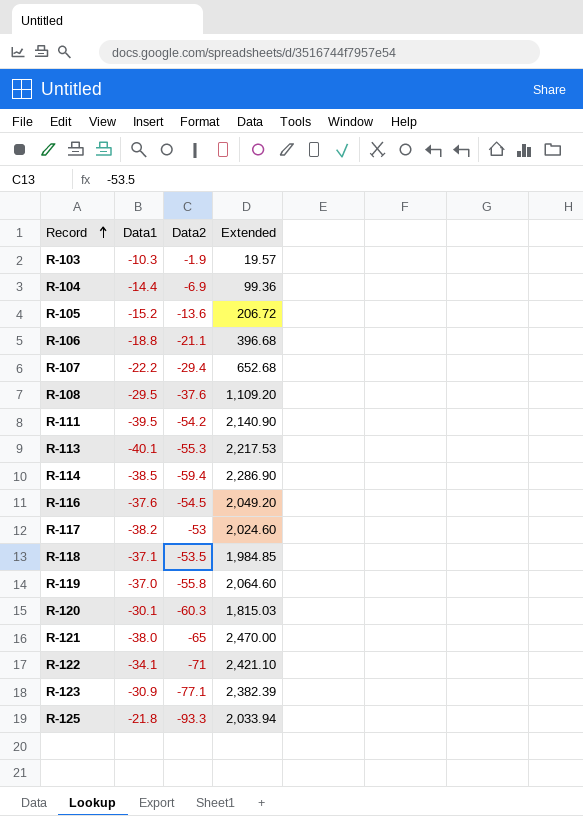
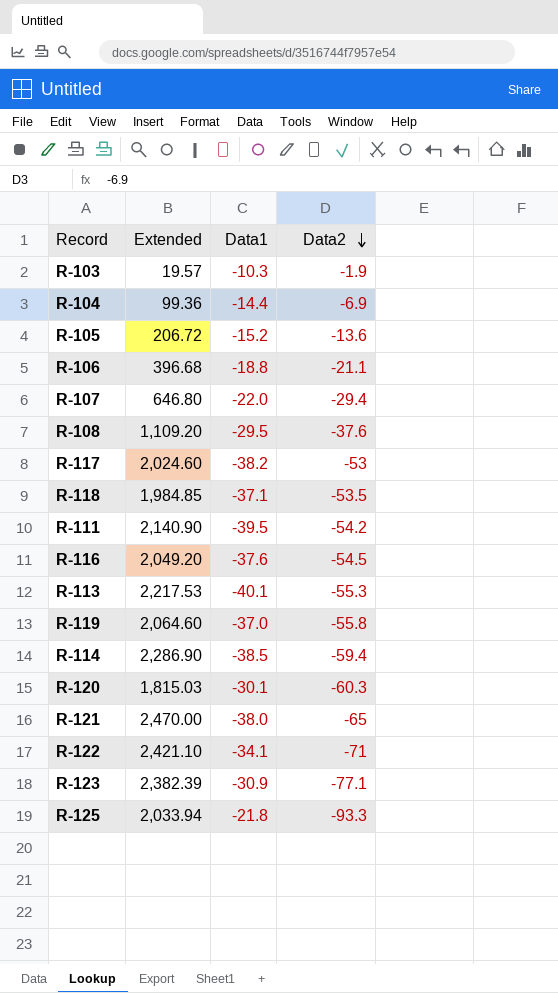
row order: Record ascending -> Data2 descending
column Extended | position: 4 -> 2
R-107 | Extended: 652.68 -> 646.80
R-107 | Data1: -22.2 -> -22.0

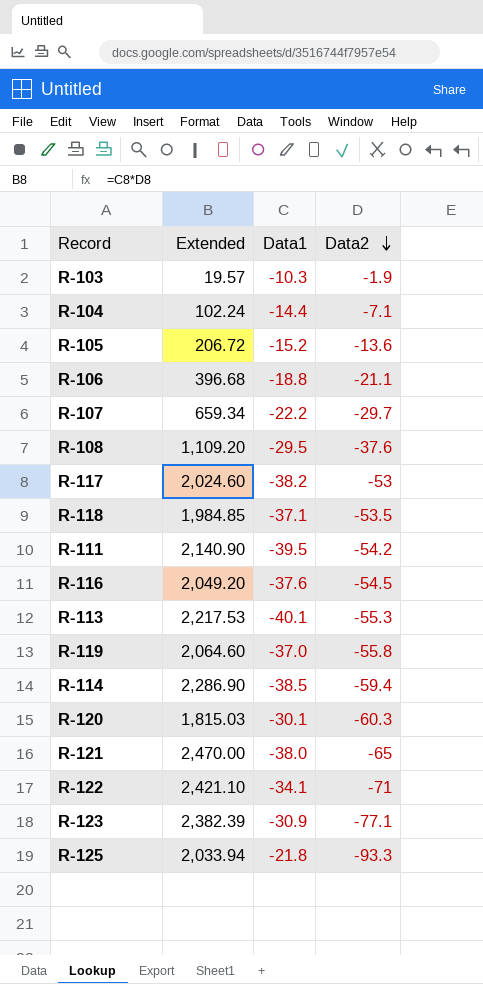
R-104 | Extended: 99.36 -> 102.24
R-104 | Data2: -6.9 -> -7.1
R-107 | Extended: 646.80 -> 659.34
R-107 | Data1: -22.0 -> -22.2
R-107 | Data2: -29.4 -> -29.7

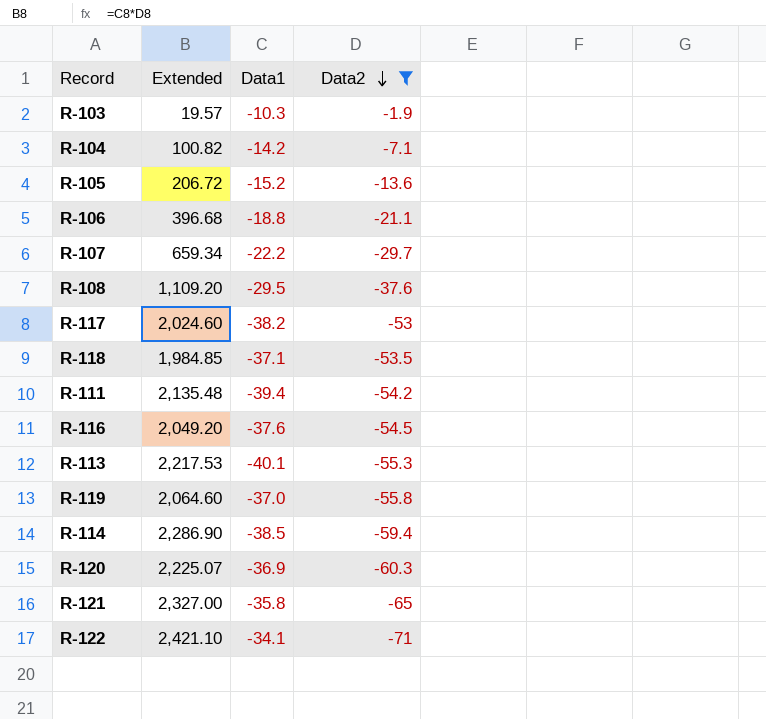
filter: none -> Data2 >= -71
R-104 | Extended: 102.24 -> 100.82
R-104 | Data1: -14.4 -> -14.2
R-111 | Extended: 2,140.90 -> 2,135.48
R-111 | Data1: -39.5 -> -39.4
R-120 | Extended: 1,815.03 -> 2,225.07
R-120 | Data1: -30.1 -> -36.9
R-121 | Extended: 2,470.00 -> 2,327.00
R-121 | Data1: -38.0 -> -35.8

